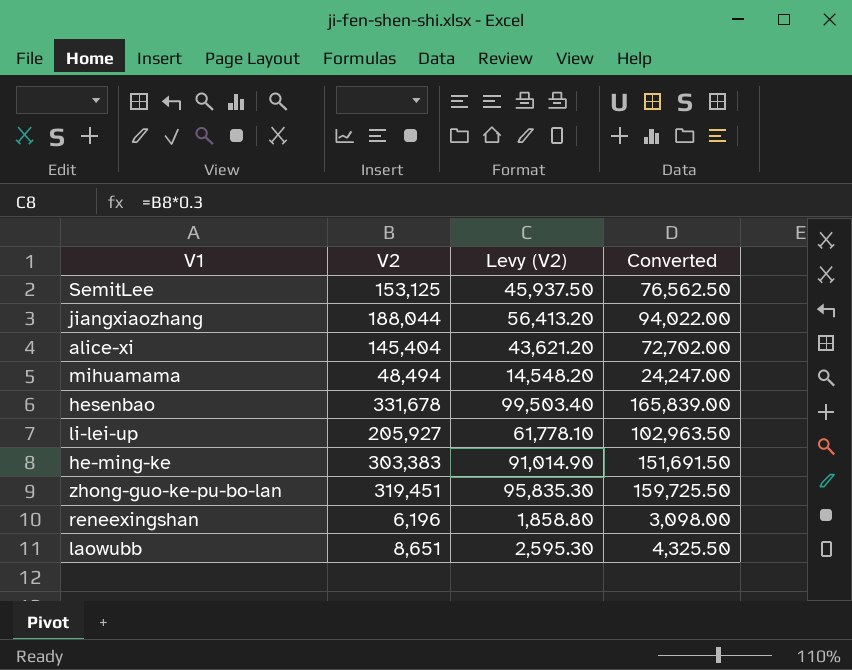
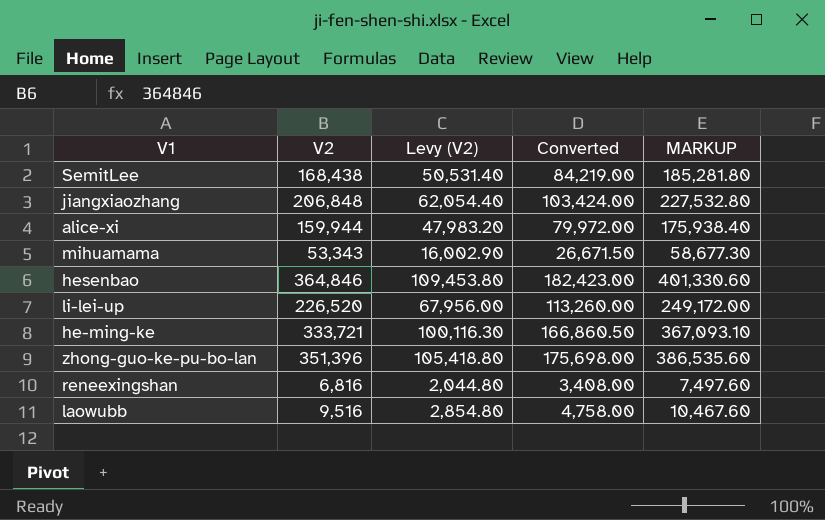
column MARKUP | formula: none -> [V2] * 1.1
SemitLee | V2: 153,125 -> 168,438
SemitLee | Levy (V2): 45,937.50 -> 50,531.40
SemitLee | Converted: 76,562.50 -> 84,219.00
jiangxiaozhang | V2: 188,044 -> 206,848
jiangxiaozhang | Levy (V2): 56,413.20 -> 62,054.40
jiangxiaozhang | Converted: 94,022.00 -> 103,424.00
alice-xi | V2: 145,404 -> 159,944
alice-xi | Levy (V2): 43,621.20 -> 47,983.20
alice-xi | Converted: 72,702.00 -> 79,972.00
mihuamama | V2: 48,494 -> 53,343
mihuamama | Levy (V2): 14,548.20 -> 16,002.90
mihuamama | Converted: 24,247.00 -> 26,671.50
hesenbao | V2: 331,678 -> 364,846
hesenbao | Levy (V2): 99,503.40 -> 109,453.80
hesenbao | Converted: 165,839.00 -> 182,423.00
li-lei-up | V2: 205,927 -> 226,520
li-lei-up | Levy (V2): 61,778.10 -> 67,956.00
li-lei-up | Converted: 102,963.50 -> 113,260.00
he-ming-ke | V2: 303,383 -> 333,721
he-ming-ke | Levy (V2): 91,014.90 -> 100,116.30
he-ming-ke | Converted: 151,691.50 -> 166,860.50
zhong-guo-ke-pu-bo-lan | V2: 319,451 -> 351,396
zhong-guo-ke-pu-bo-lan | Levy (V2): 95,835.30 -> 105,418.80
zhong-guo-ke-pu-bo-lan | Converted: 159,725.50 -> 175,698.00
reneexingshan | V2: 6,196 -> 6,816
reneexingshan | Levy (V2): 1,858.80 -> 2,044.80
reneexingshan | Converted: 3,098.00 -> 3,408.00
laowubb | V2: 8,651 -> 9,516
laowubb | Levy (V2): 2,595.30 -> 2,854.80
laowubb | Converted: 4,325.50 -> 4,758.00

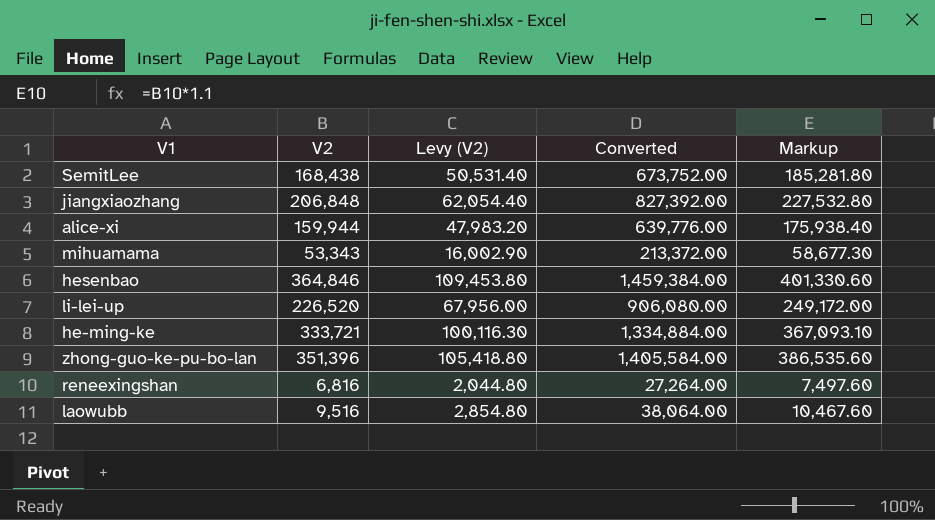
column Converted | formula: [V2] * 0.5 -> [V2] * 4
column name: MARKUP -> Markup

